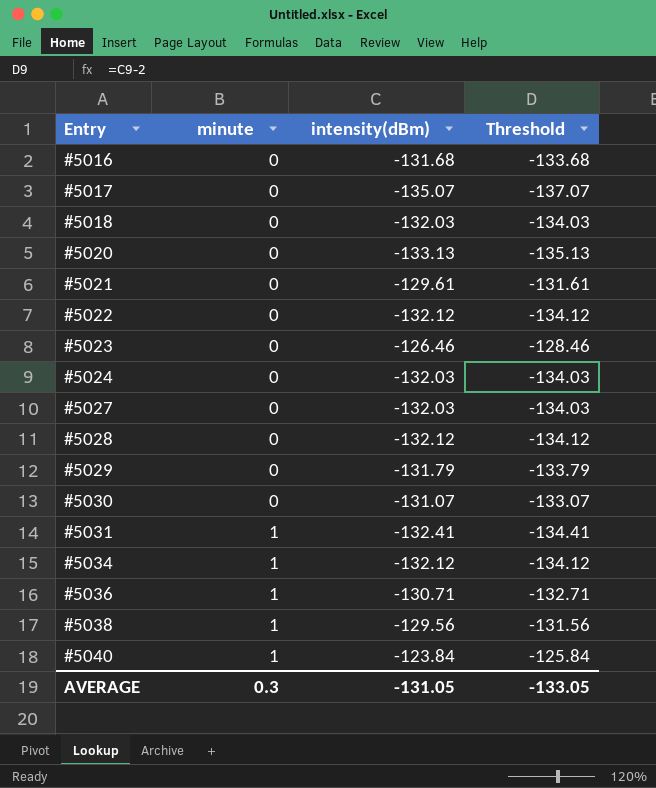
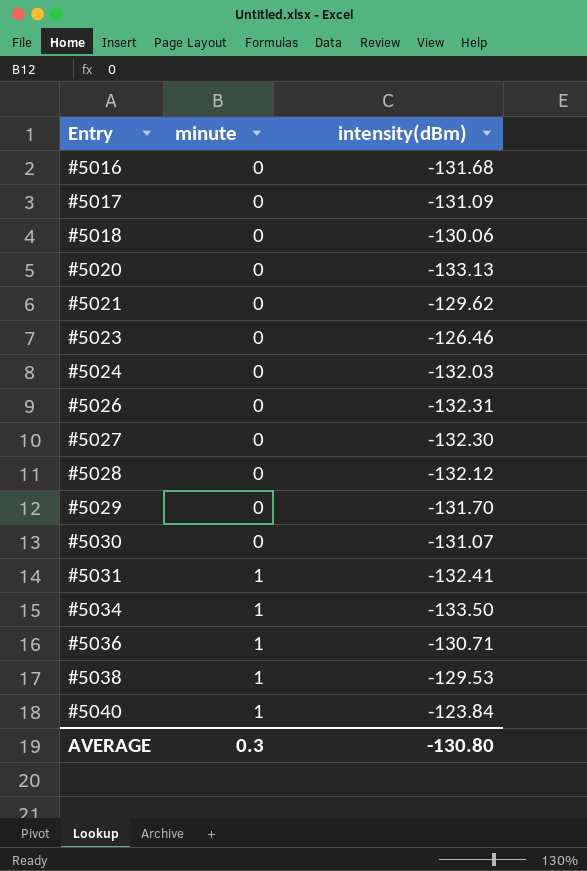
column Threshold | formula: [intensity(dBm)] - 2 -> none
row #5022: 0 | -132.12 | -134.12 -> none
#5017 | intensity(dBm): -135.07 -> -131.09
#5018 | intensity(dBm): -132.03 -> -130.06
#5021 | intensity(dBm): -129.61 -> -129.62
row #5026: none -> 0 | -132.31
#5027 | intensity(dBm): -132.03 -> -132.30
#5029 | intensity(dBm): -131.79 -> -131.70
#5034 | intensity(dBm): -132.12 -> -133.50
#5038 | intensity(dBm): -129.56 -> -129.53
AVERAGE | intensity(dBm): -131.05 -> -130.80

